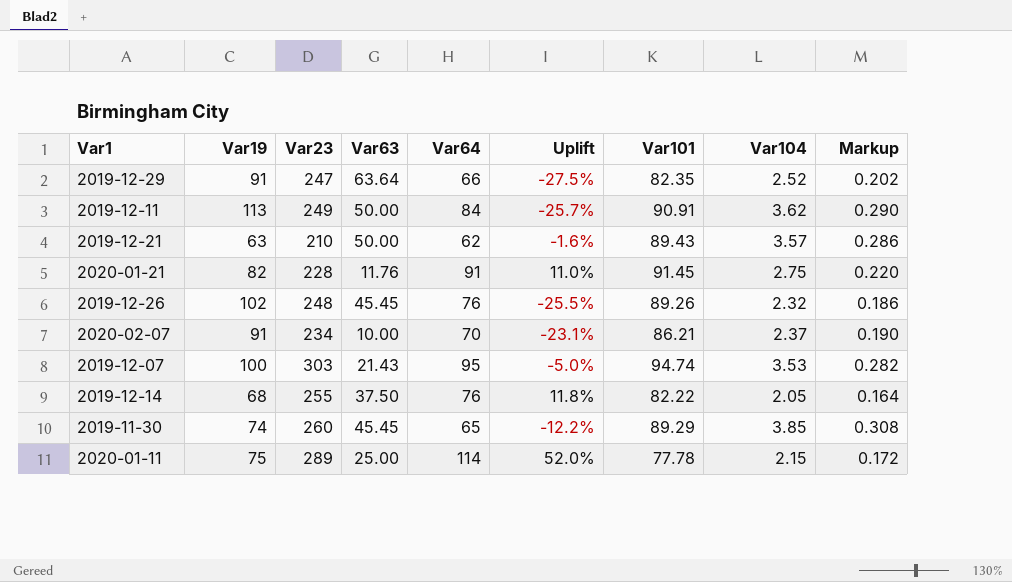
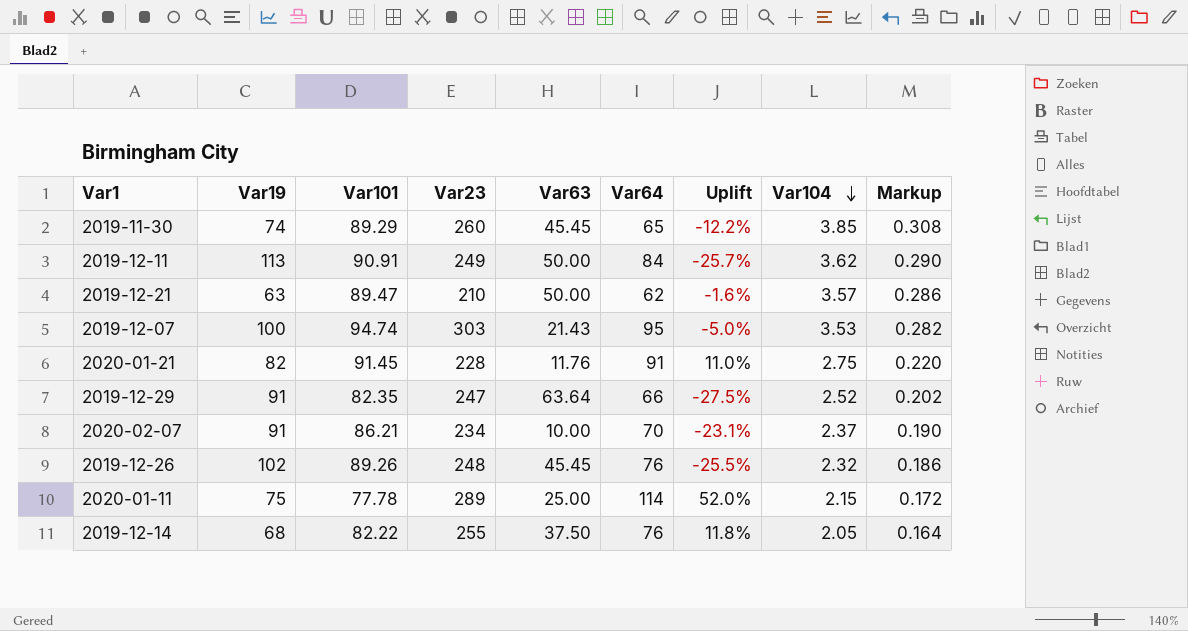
row order: none -> Var104 descending
column Var101 | position: 7 -> 3
2019-12-21 | Var101: 89.43 -> 89.47

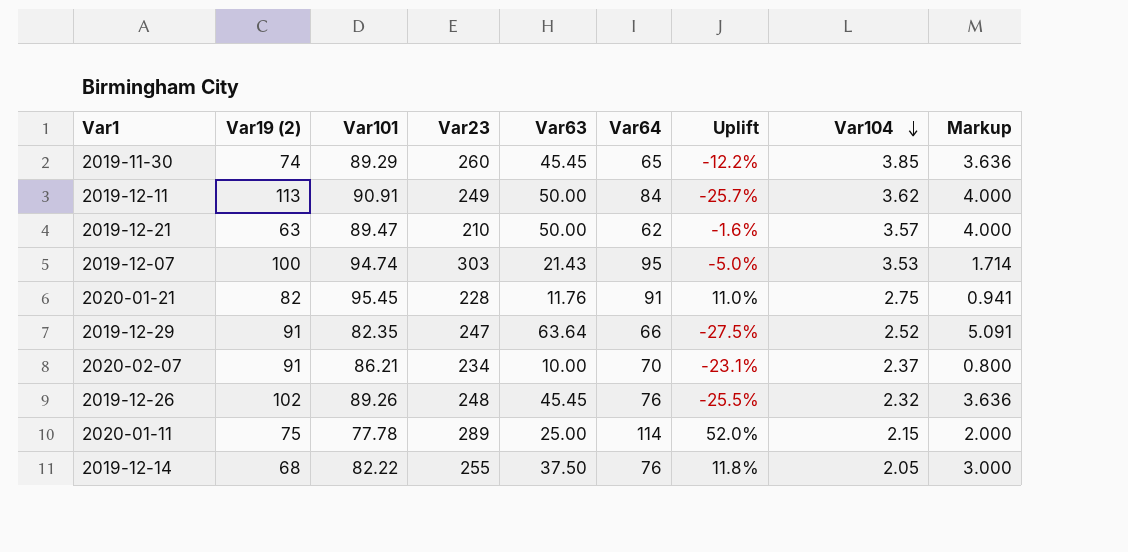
column name: Var19 -> Var19 (2)
column Markup | formula: [Var104] * 0.08 -> [Var63] * 0.08
2020-01-21 | Var101: 91.45 -> 95.45

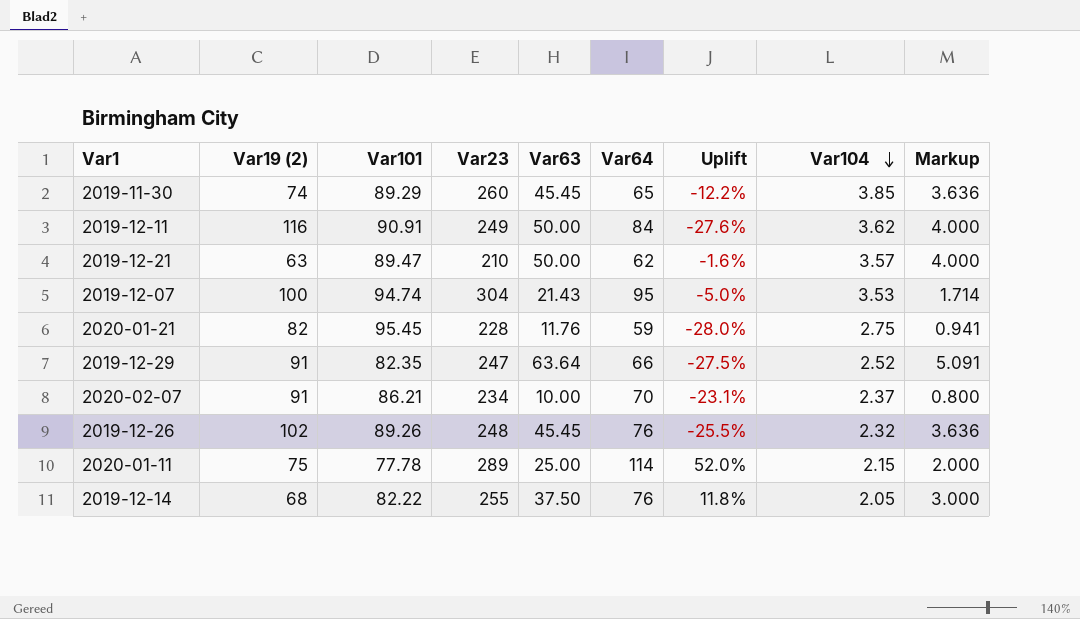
2019-12-11 | Var19 (2): 113 -> 116
2019-12-11 | Uplift: -25.7% -> -27.6%
2019-12-07 | Var23: 303 -> 304
2020-01-21 | Var64: 91 -> 59
2020-01-21 | Uplift: 11.0% -> -28.0%

